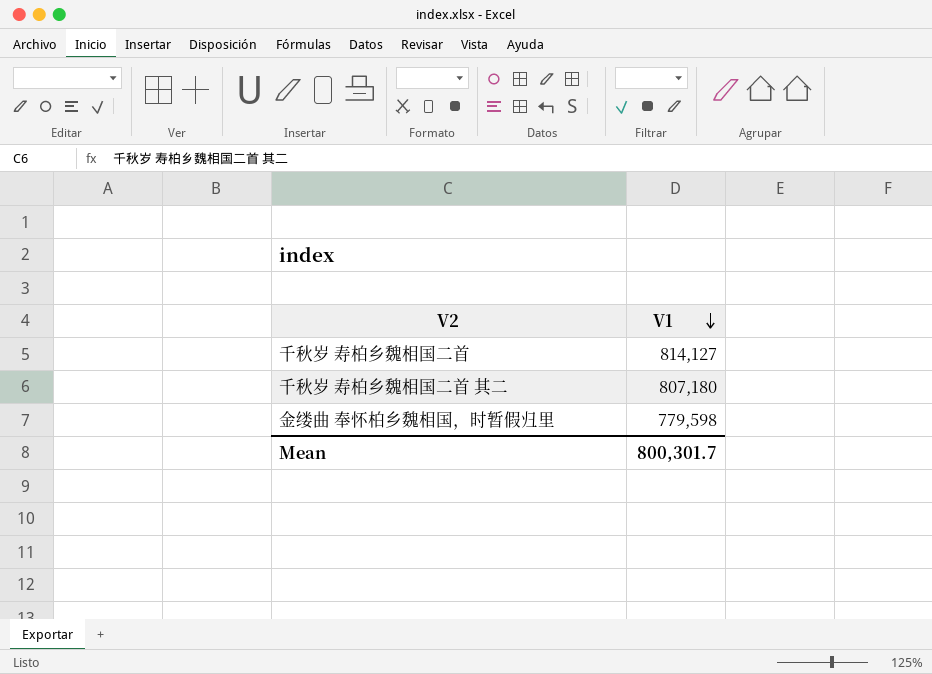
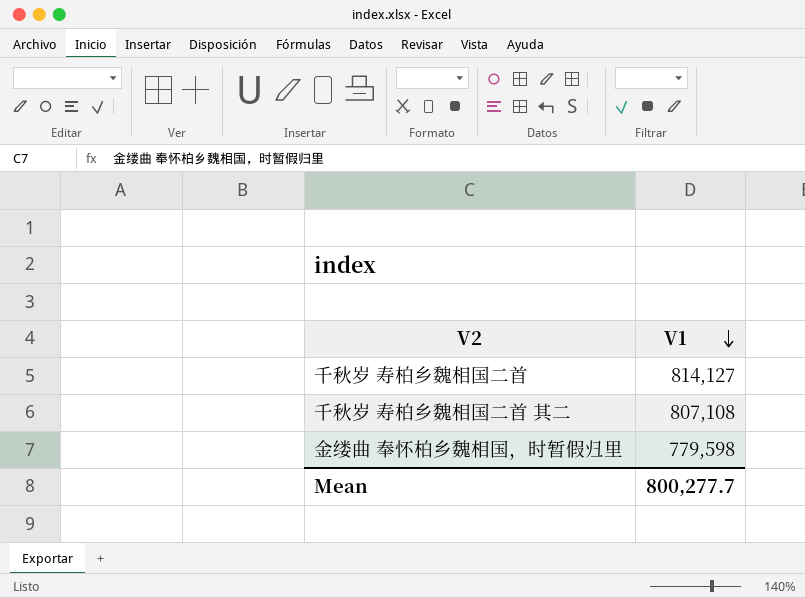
千秋岁 寿柏乡魏相国二首 其二 | V1: 807,180 -> 807,108
Mean | V1: 800,301.7 -> 800,277.7

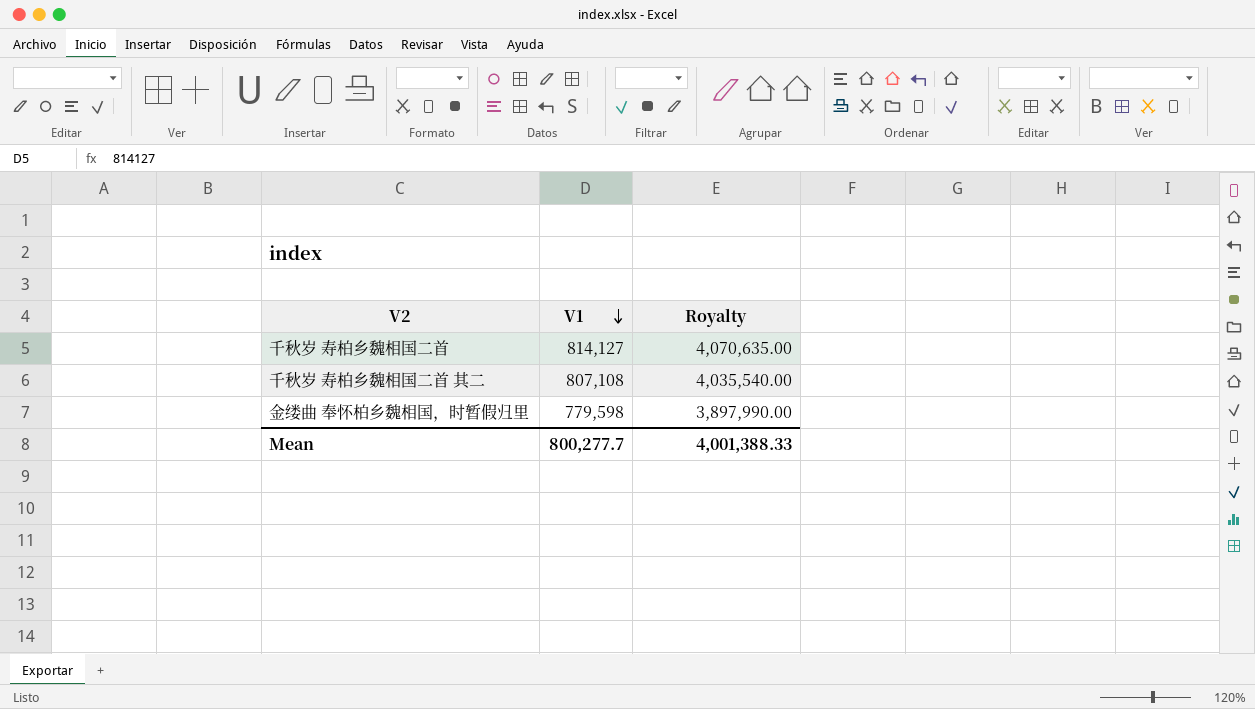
column Royalty | formula: none -> [V1] * 5

